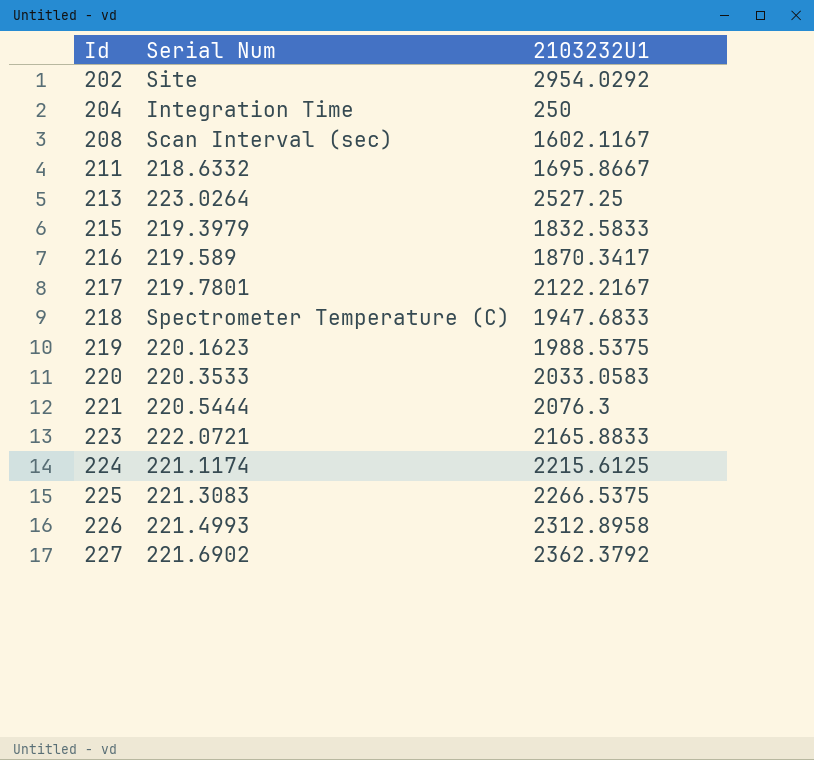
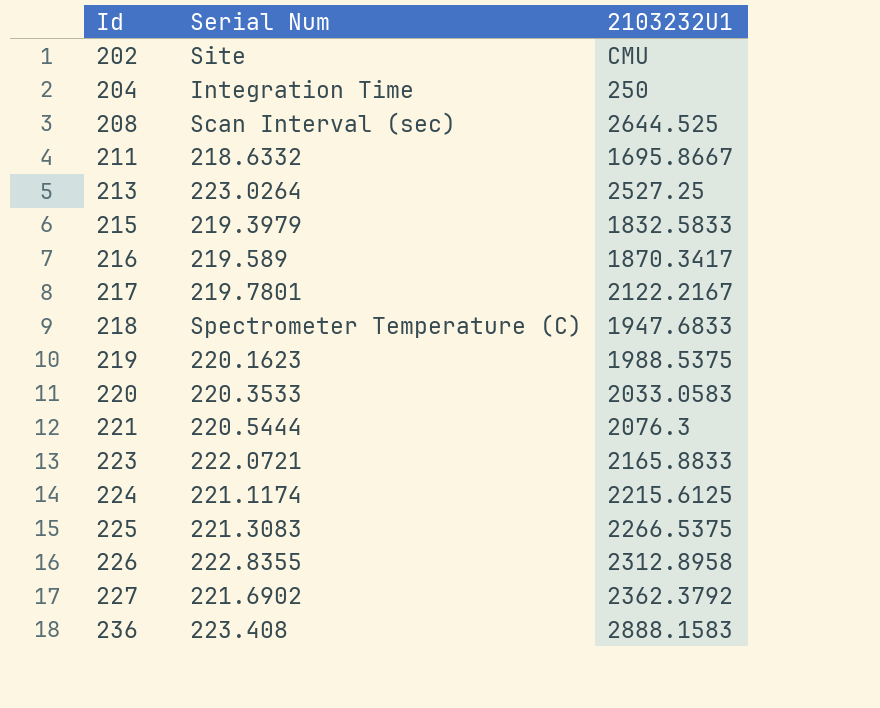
202 | 2103232U1: 2954.0292 -> CMU
208 | 2103232U1: 1602.1167 -> 2644.525
226 | Serial Num: 221.4993 -> 222.8355
row 236: none -> 223.408 | 2888.1583

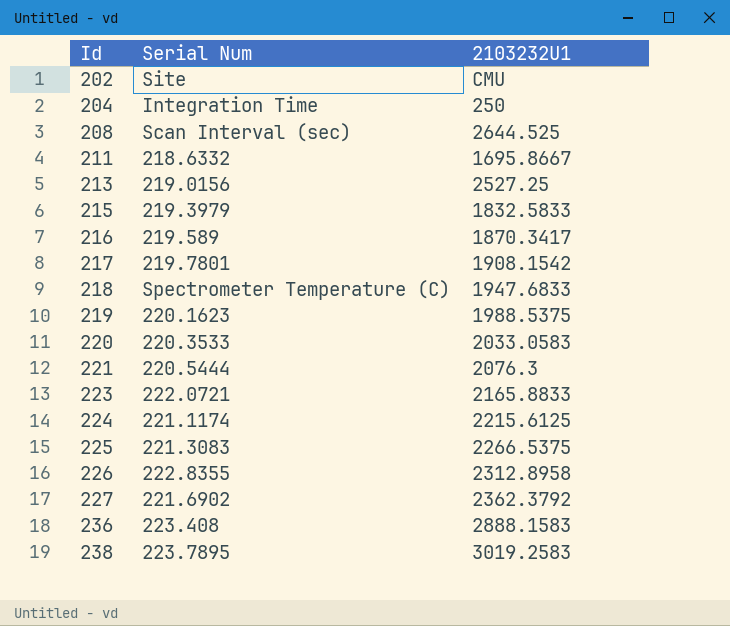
213 | Serial Num: 223.0264 -> 219.0156
217 | 2103232U1: 2122.2167 -> 1908.1542
row 238: none -> 223.7895 | 3019.2583

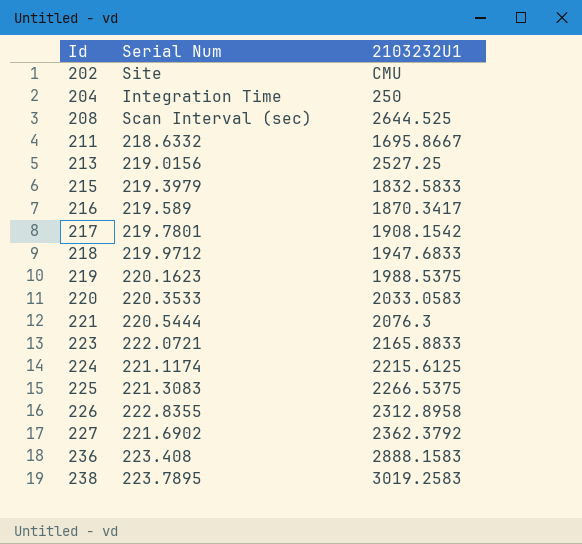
218 | Serial Num: Spectrometer Temperature (C) -> 219.9712

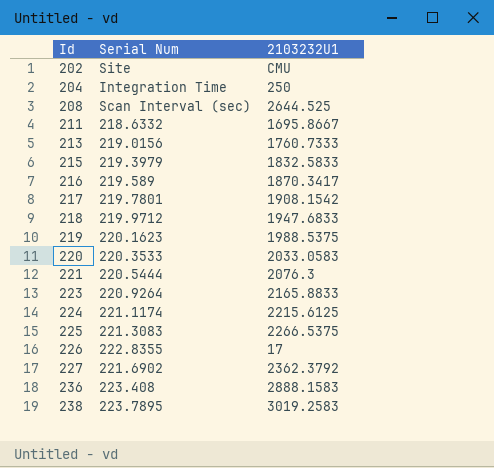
213 | 2103232U1: 2527.25 -> 1760.7333
223 | Serial Num: 222.0721 -> 220.9264
226 | 2103232U1: 2312.8958 -> 17

